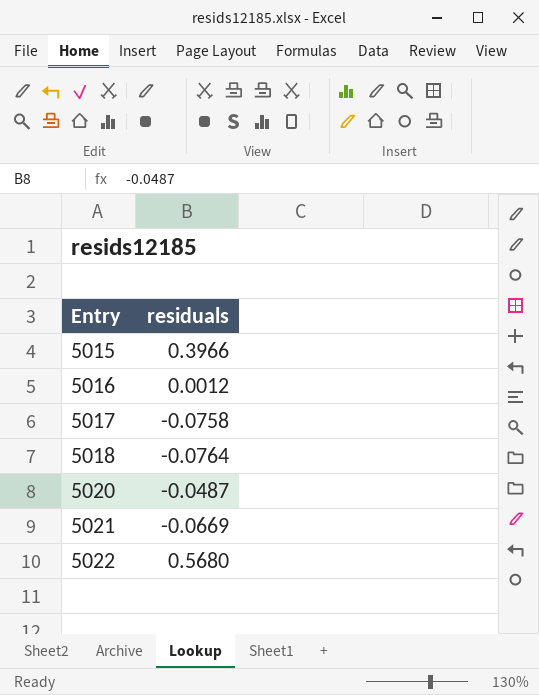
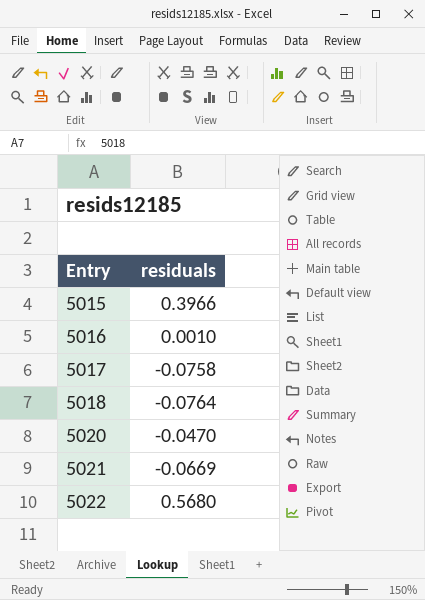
5016 | residuals: 0.0012 -> 0.0010
5020 | residuals: -0.0487 -> -0.0470

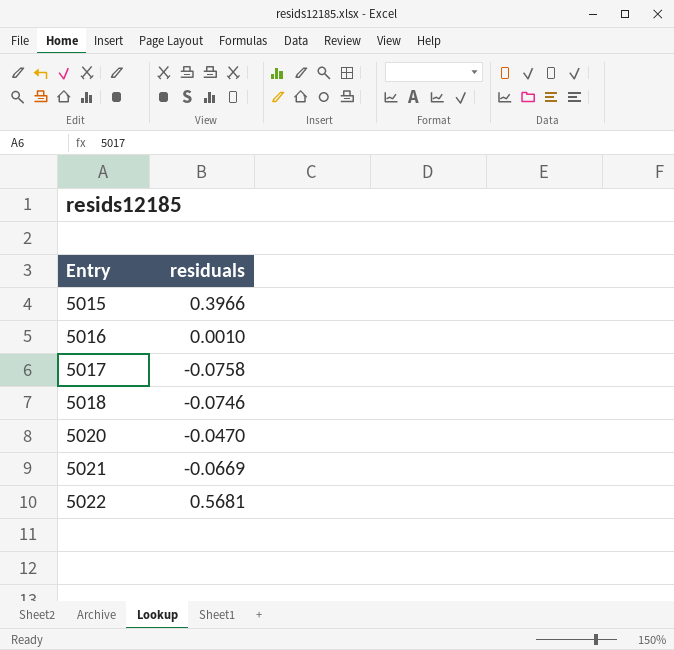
5018 | residuals: -0.0764 -> -0.0746
5022 | residuals: 0.5680 -> 0.5681

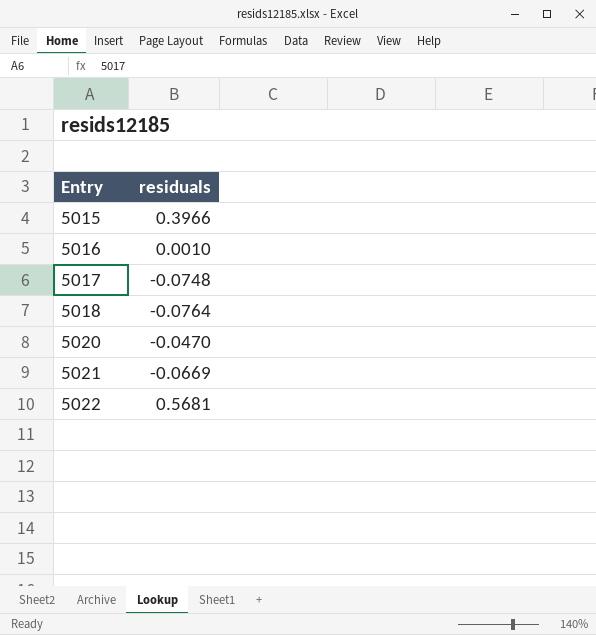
5017 | residuals: -0.0758 -> -0.0748
5018 | residuals: -0.0746 -> -0.0764

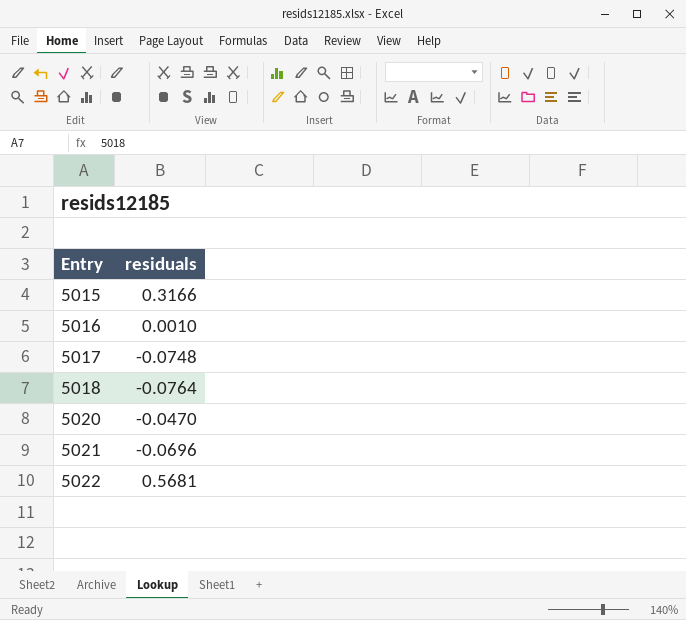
5015 | residuals: 0.3966 -> 0.3166
5021 | residuals: -0.0669 -> -0.0696

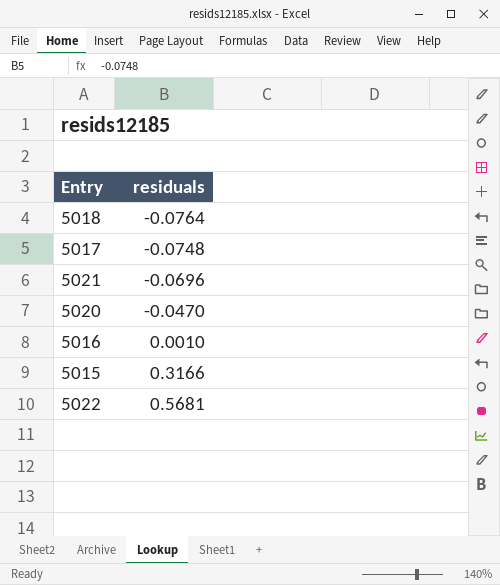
row order: Entry ascending -> residuals ascending

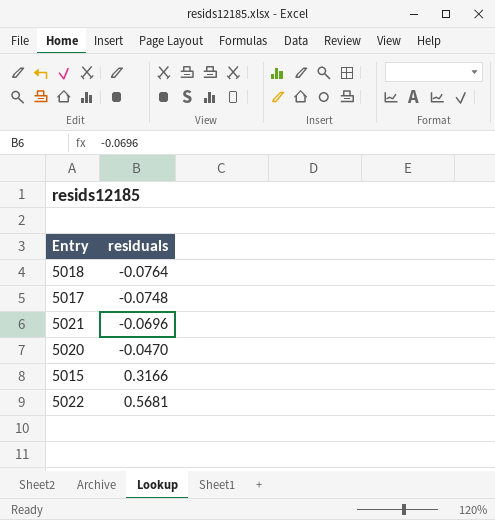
row 5016: 0.0010 -> none

